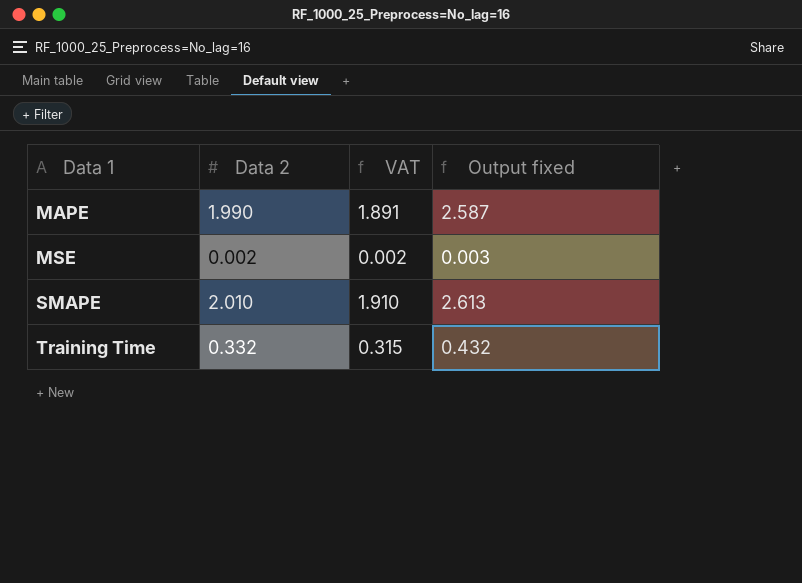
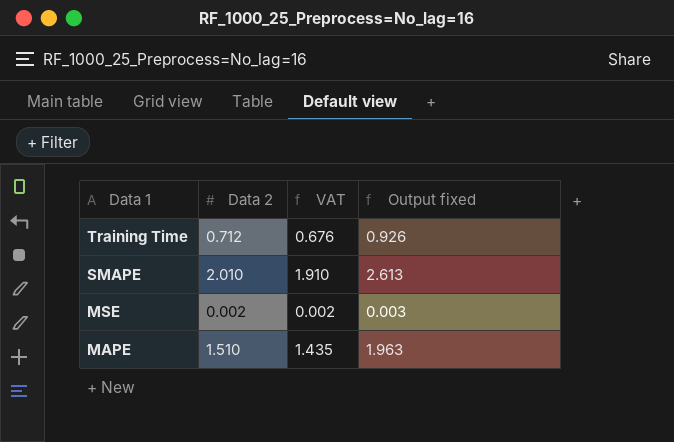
row order: Data 1 ascending -> Data 1 descending
Training Time | Data 2: 0.332 -> 0.712
Training Time | VAT: 0.315 -> 0.676
Training Time | Output fixed: 0.432 -> 0.926
MAPE | Data 2: 1.990 -> 1.510
MAPE | VAT: 1.891 -> 1.435
MAPE | Output fixed: 2.587 -> 1.963

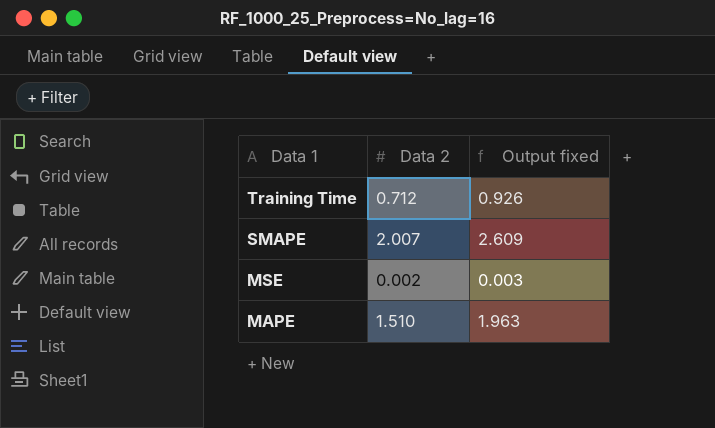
column VAT | formula: [Data 2] * 0.95 -> none
SMAPE | Data 2: 2.010 -> 2.007
SMAPE | Output fixed: 2.613 -> 2.609

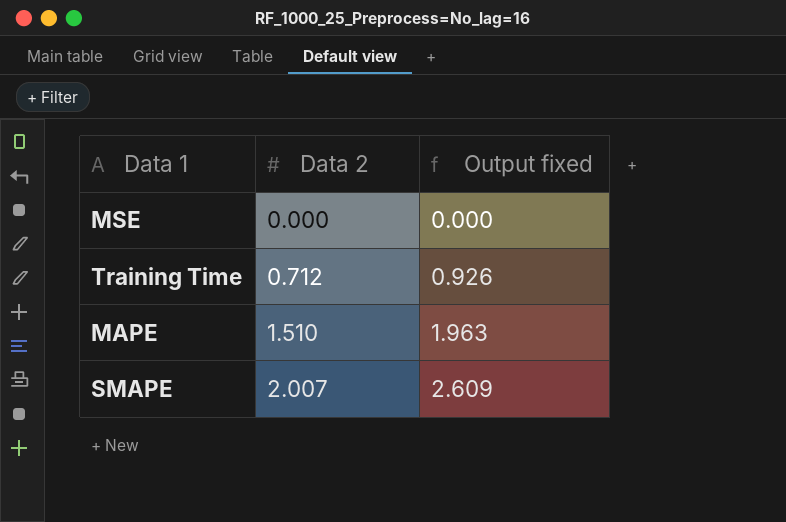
row order: Data 1 descending -> Data 2 ascending
MSE | Data 2: 0.002 -> 0.000
MSE | Output fixed: 0.003 -> 0.000

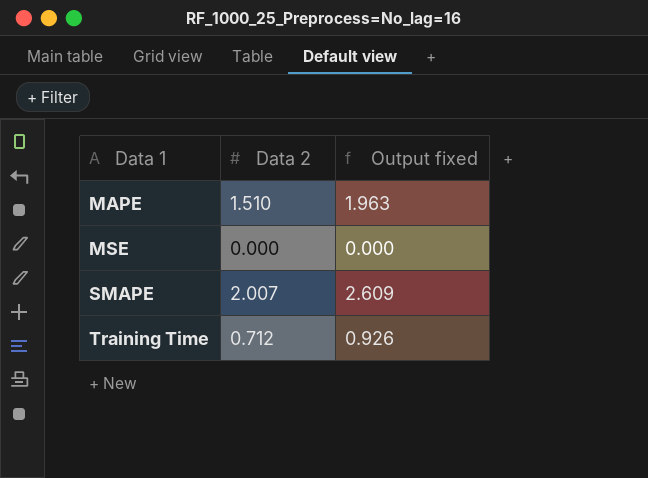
row order: Data 2 ascending -> Data 1 ascending

